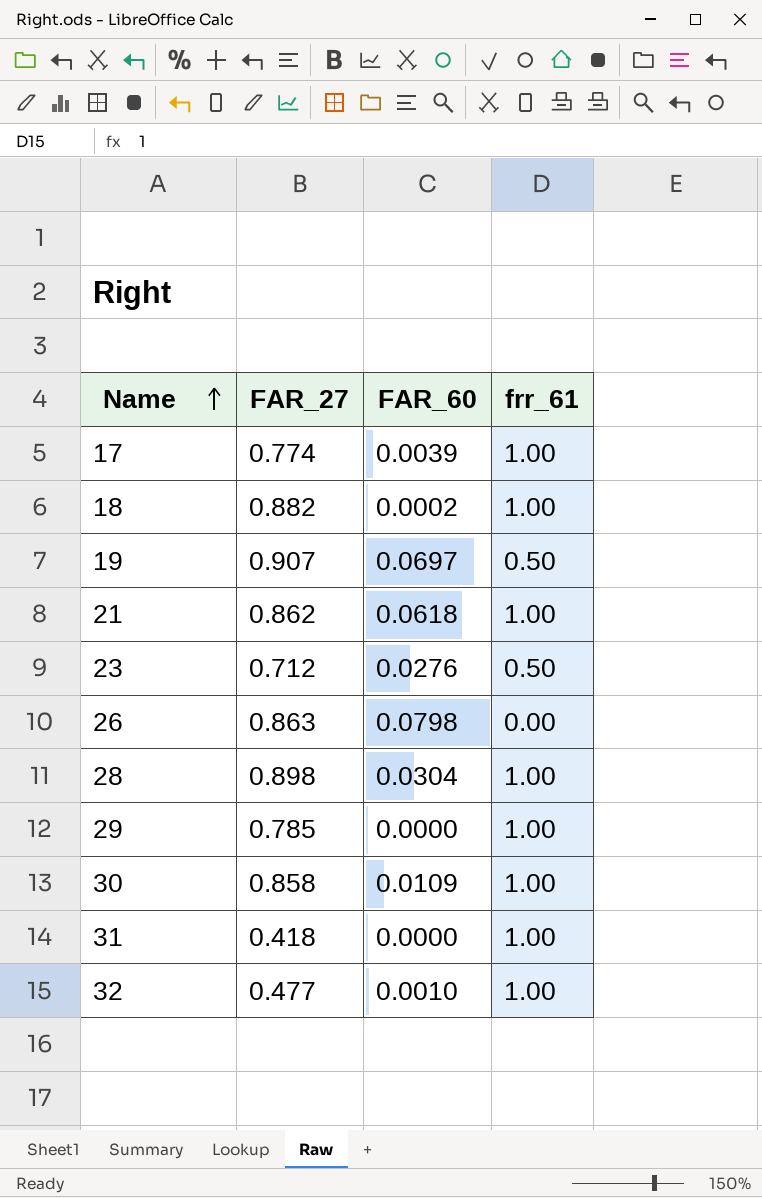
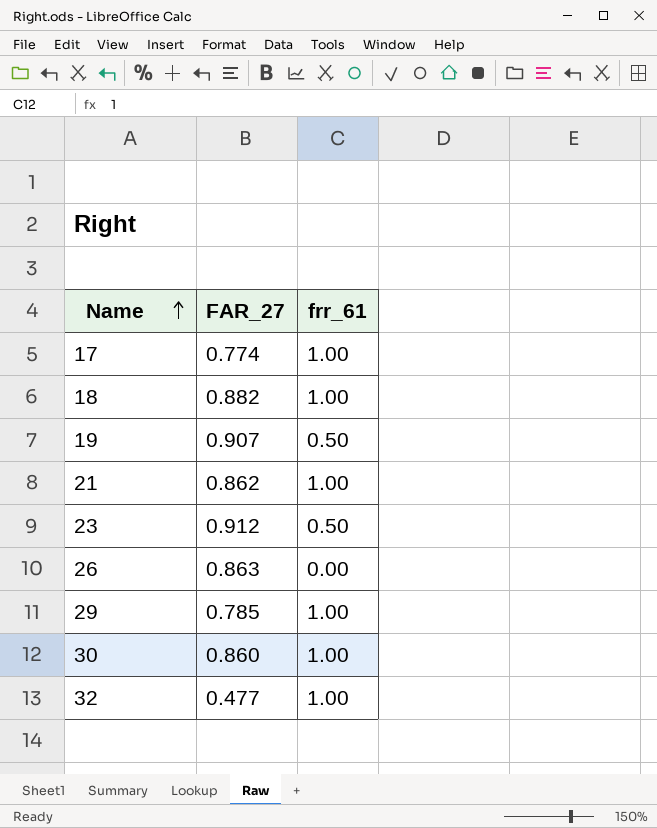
column FAR_60 | position: 3 -> none
row 28: 0.898 | 0.0304 | 1.00 -> none
row 31: 0.418 | 0.0000 | 1.00 -> none
23 | FAR_27: 0.712 -> 0.912
30 | FAR_27: 0.858 -> 0.860

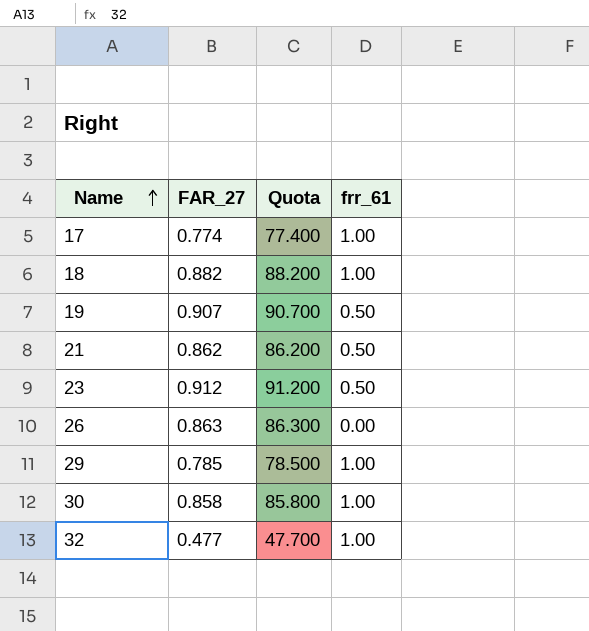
column Quota | formula: none -> [FAR_27] * 100
21 | frr_61: 1.00 -> 0.50
30 | FAR_27: 0.860 -> 0.858

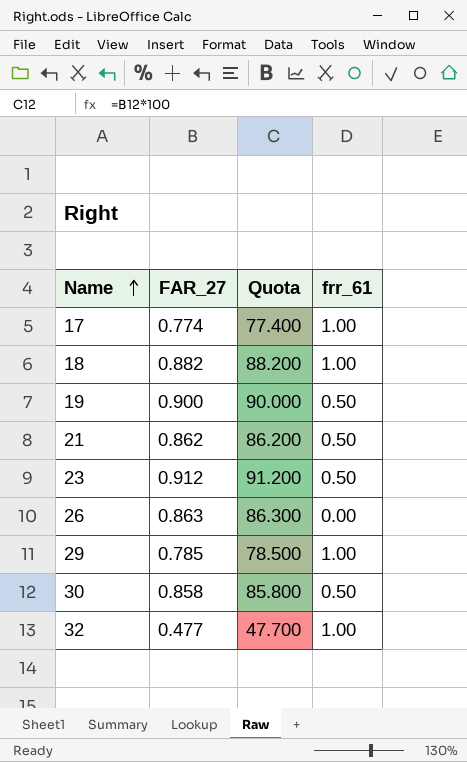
19 | FAR_27: 0.907 -> 0.900
19 | Quota: 90.700 -> 90.000
30 | frr_61: 1.00 -> 0.50

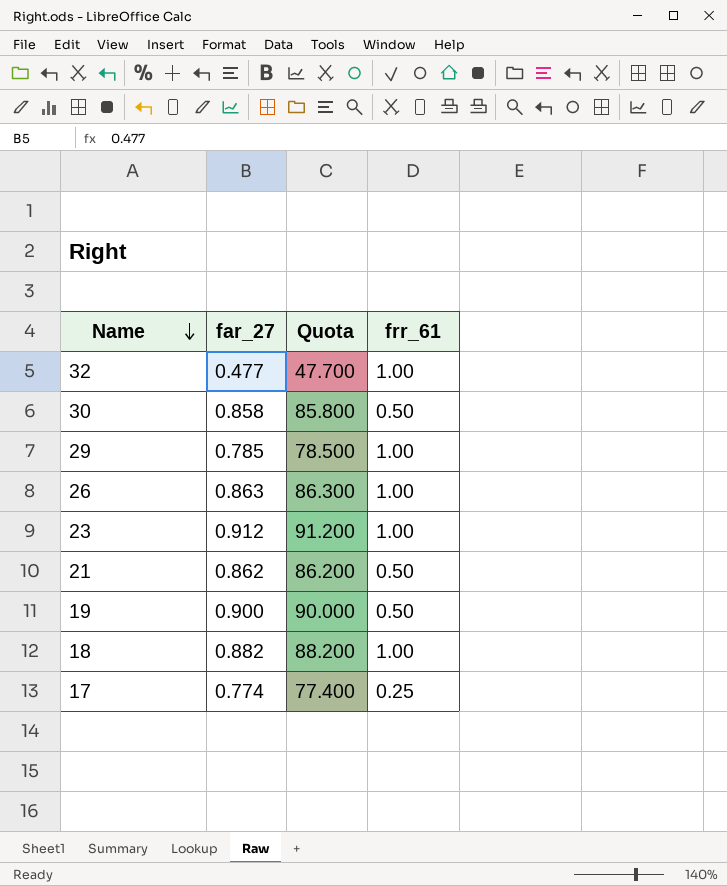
row order: Name ascending -> Name descending
column name: FAR_27 -> far_27
26 | frr_61: 0.00 -> 1.00
23 | frr_61: 0.50 -> 1.00
17 | frr_61: 1.00 -> 0.25

